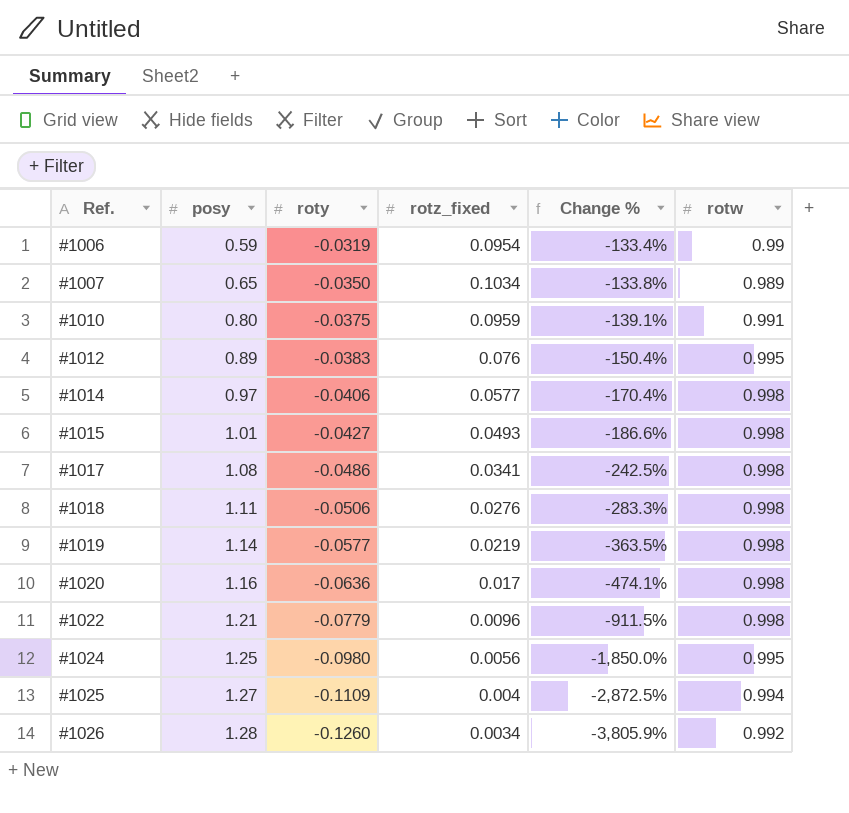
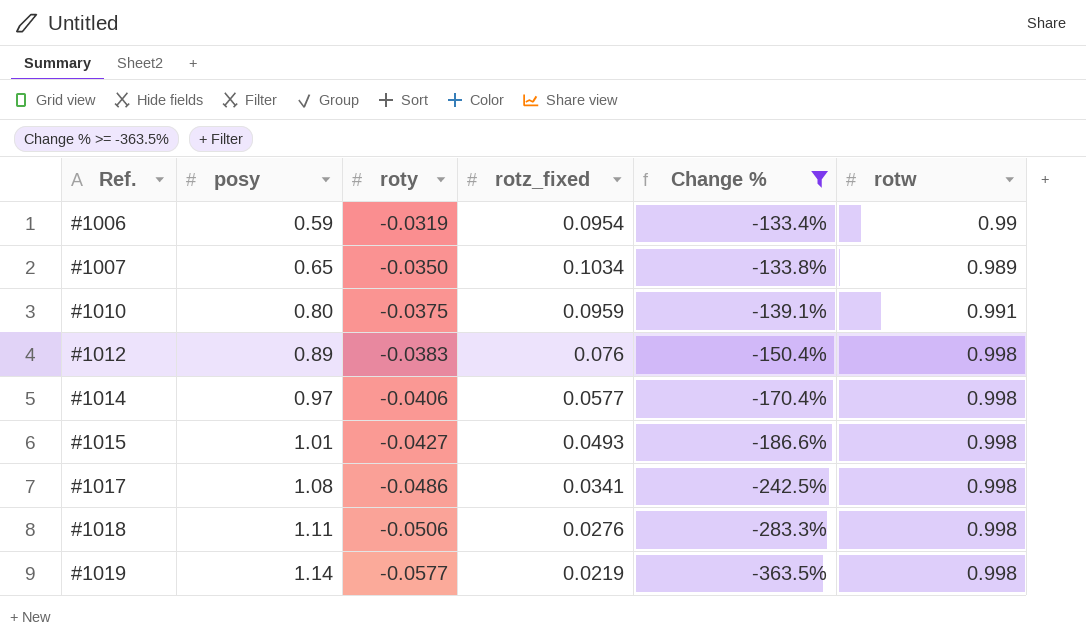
filter: none -> Change % >= -363.5%
#1012 | rotw: 0.995 -> 0.998

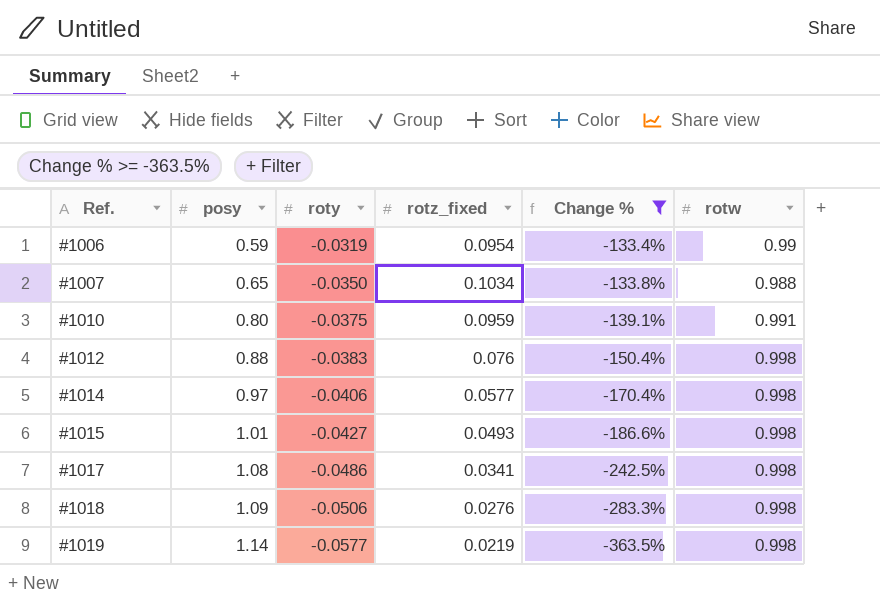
#1007 | rotw: 0.989 -> 0.988
#1012 | posy: 0.89 -> 0.88
#1018 | posy: 1.11 -> 1.09

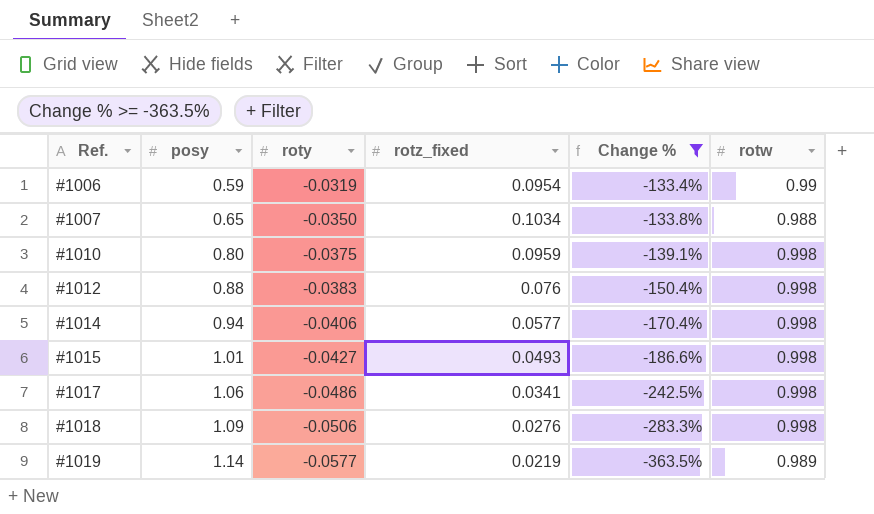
#1010 | rotw: 0.991 -> 0.998
#1014 | posy: 0.97 -> 0.94
#1017 | posy: 1.08 -> 1.06
#1019 | rotw: 0.998 -> 0.989

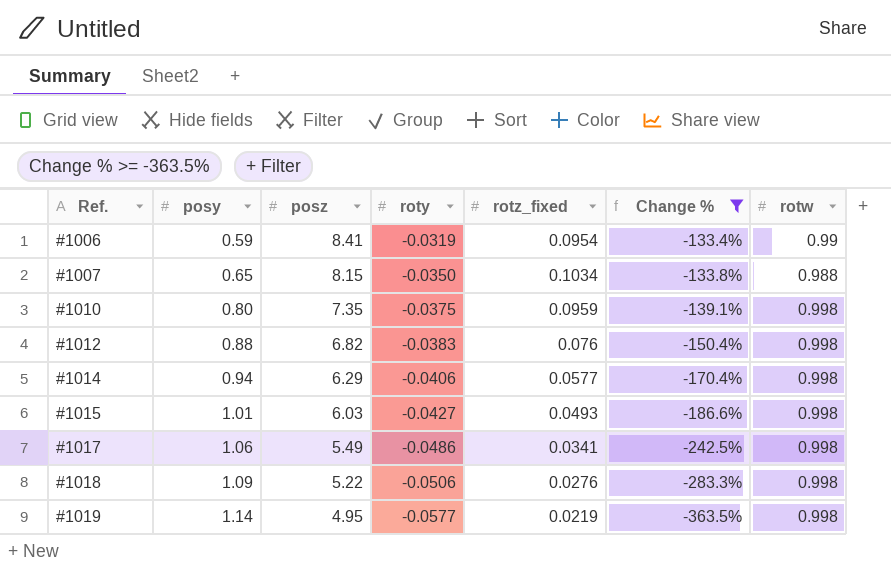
column posz | position: none -> 3
#1019 | rotw: 0.989 -> 0.998

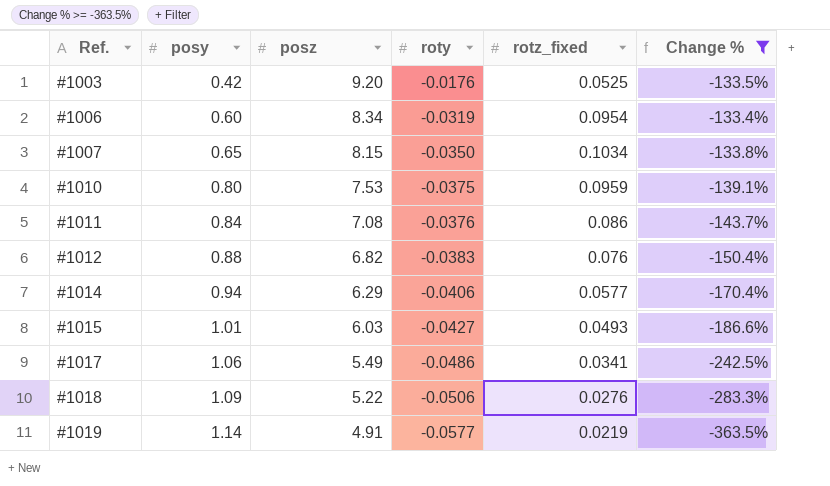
column rotw | position: 7 -> none
row #1003: none -> 0.42 | 9.20 | -0.0176 | 0.0525 | -133.5%
#1006 | posy: 0.59 -> 0.60
#1006 | posz: 8.41 -> 8.34
#1010 | posz: 7.35 -> 7.53
row #1011: none -> 0.84 | 7.08 | -0.0376 | 0.086 | -143.7%
#1019 | posz: 4.95 -> 4.91

